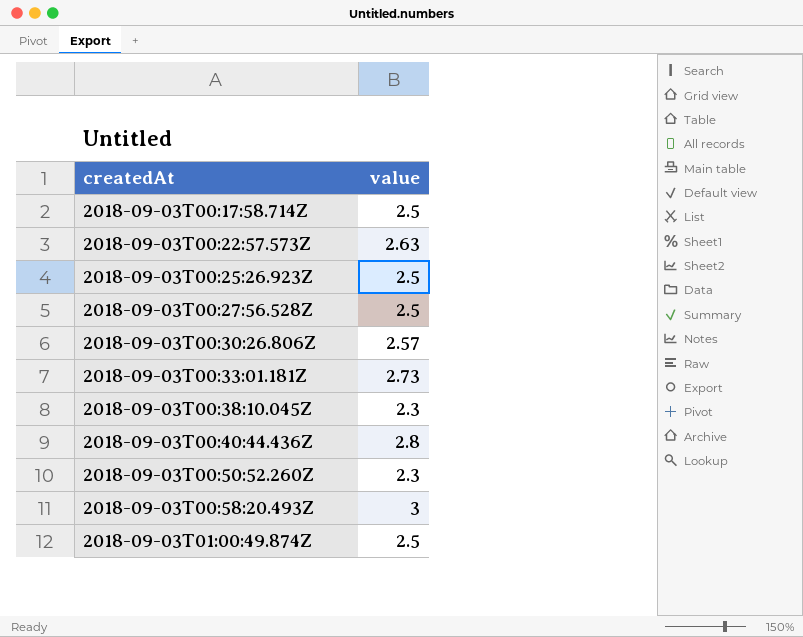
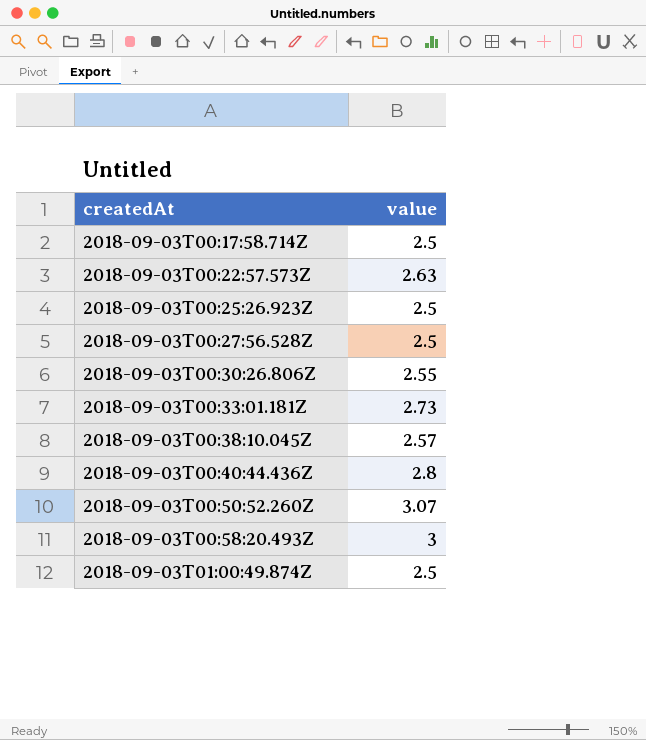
2018-09-03T00:30:26.806Z | value: 2.57 -> 2.55
2018-09-03T00:38:10.045Z | value: 2.3 -> 2.57
2018-09-03T00:50:52.260Z | value: 2.3 -> 3.07

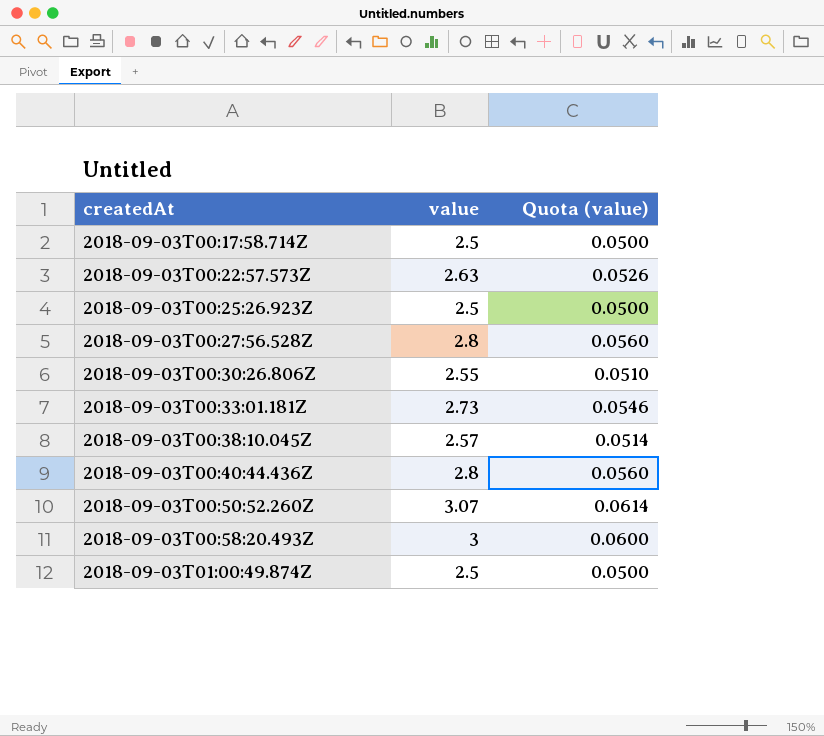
column Quota (value) | formula: none -> [value] * 0.02
2018-09-03T00:27:56.528Z | value: 2.5 -> 2.8

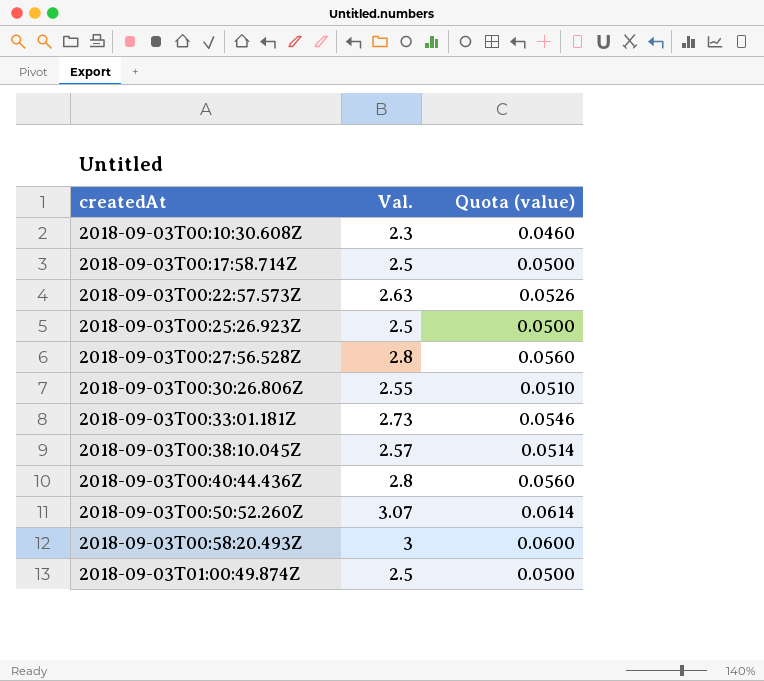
column name: value -> Val.
row 2018-09-03T00:10:30.608Z: none -> 2.3 | 0.0460

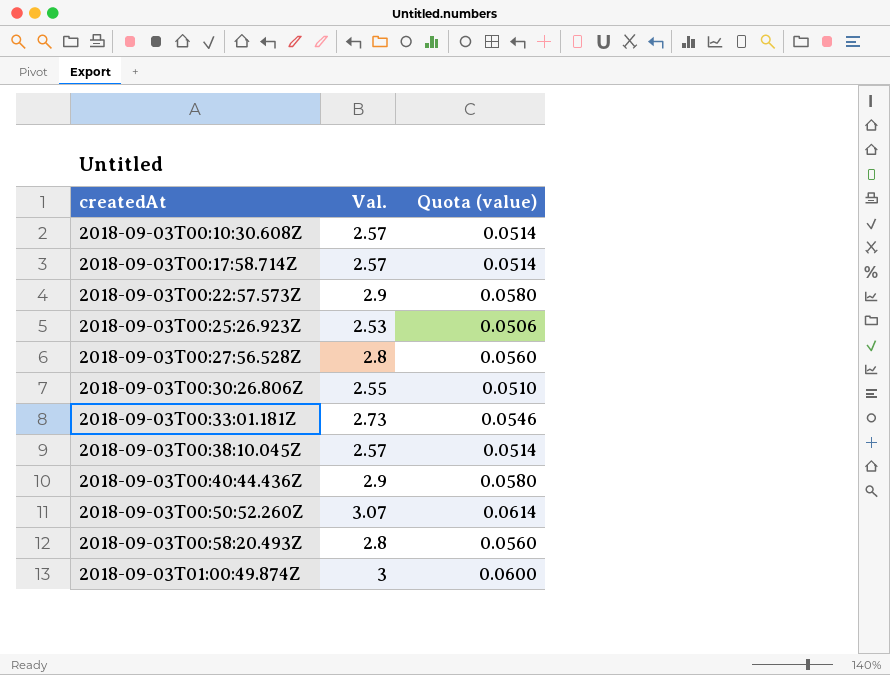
2018-09-03T00:10:30.608Z | Val.: 2.3 -> 2.57
2018-09-03T00:10:30.608Z | Quota (value): 0.0460 -> 0.0514
2018-09-03T00:17:58.714Z | Val.: 2.5 -> 2.57
2018-09-03T00:17:58.714Z | Quota (value): 0.0500 -> 0.0514
2018-09-03T00:22:57.573Z | Val.: 2.63 -> 2.9
2018-09-03T00:22:57.573Z | Quota (value): 0.0526 -> 0.0580
2018-09-03T00:25:26.923Z | Val.: 2.5 -> 2.53
2018-09-03T00:25:26.923Z | Quota (value): 0.0500 -> 0.0506
2018-09-03T00:40:44.436Z | Val.: 2.8 -> 2.9
2018-09-03T00:40:44.436Z | Quota (value): 0.0560 -> 0.0580
2018-09-03T00:58:20.493Z | Val.: 3 -> 2.8
2018-09-03T00:58:20.493Z | Quota (value): 0.0600 -> 0.0560
2018-09-03T01:00:49.874Z | Val.: 2.5 -> 3
2018-09-03T01:00:49.874Z | Quota (value): 0.0500 -> 0.0600

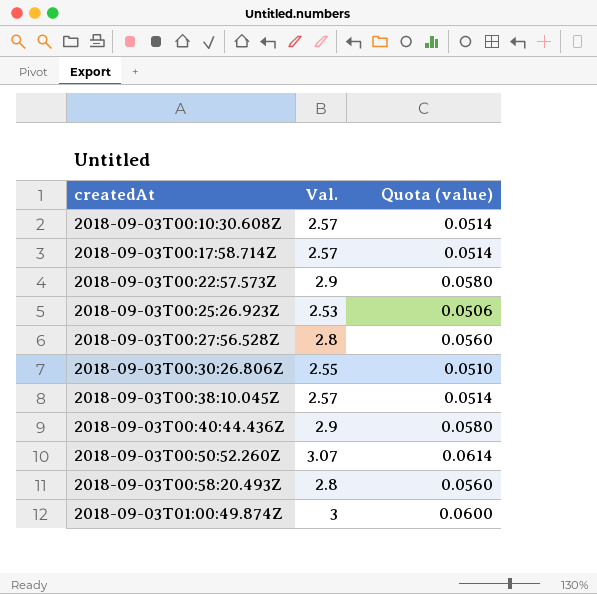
row 2018-09-03T00:33:01.181Z: 2.73 | 0.0546 -> none

